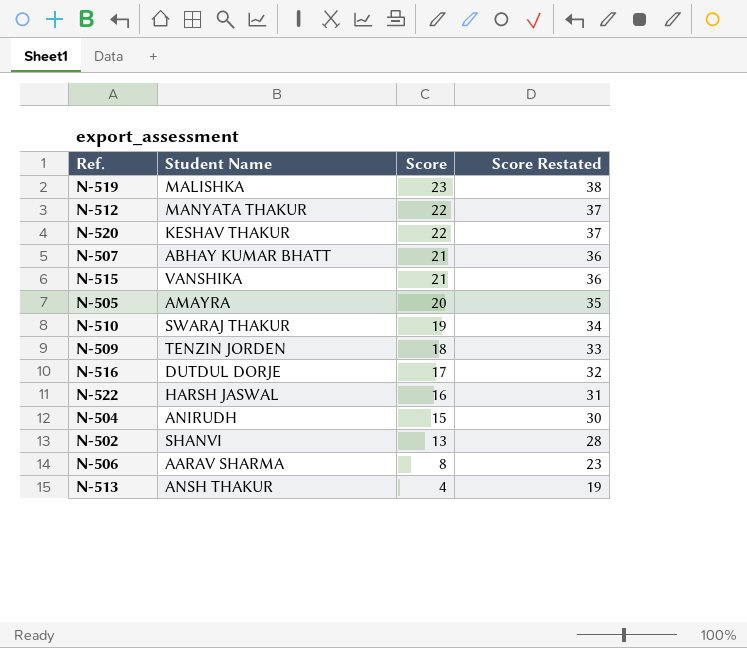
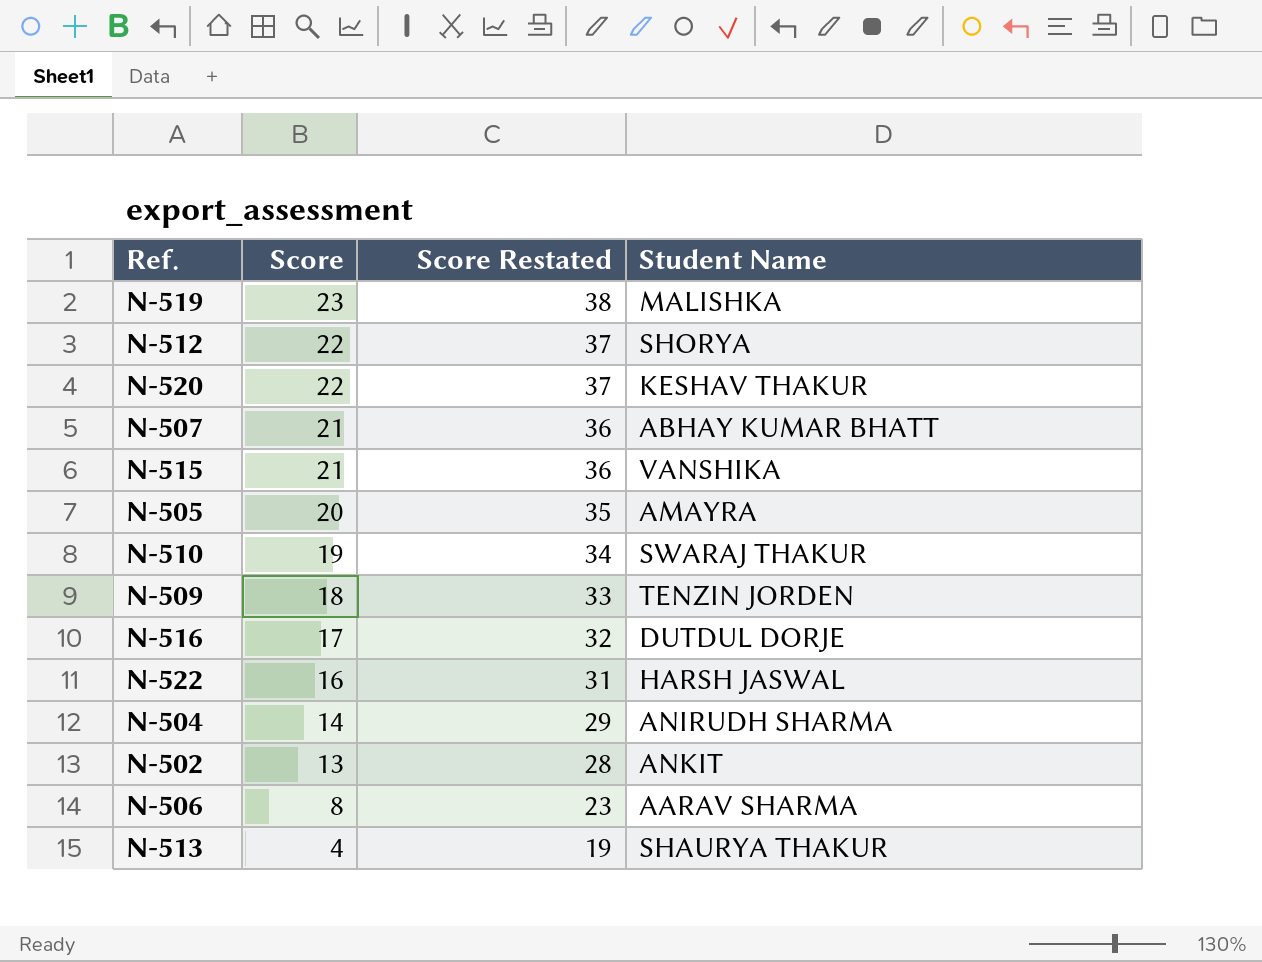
column Student Name | position: 2 -> 4
N-512 | Student Name: MANYATA THAKUR -> SHORYA
N-504 | Score: 15 -> 14
N-504 | Score Restated: 30 -> 29
N-504 | Student Name: ANIRUDH -> ANIRUDH SHARMA
N-502 | Student Name: SHANVI -> ANKIT
N-513 | Student Name: ANSH THAKUR -> SHAURYA THAKUR

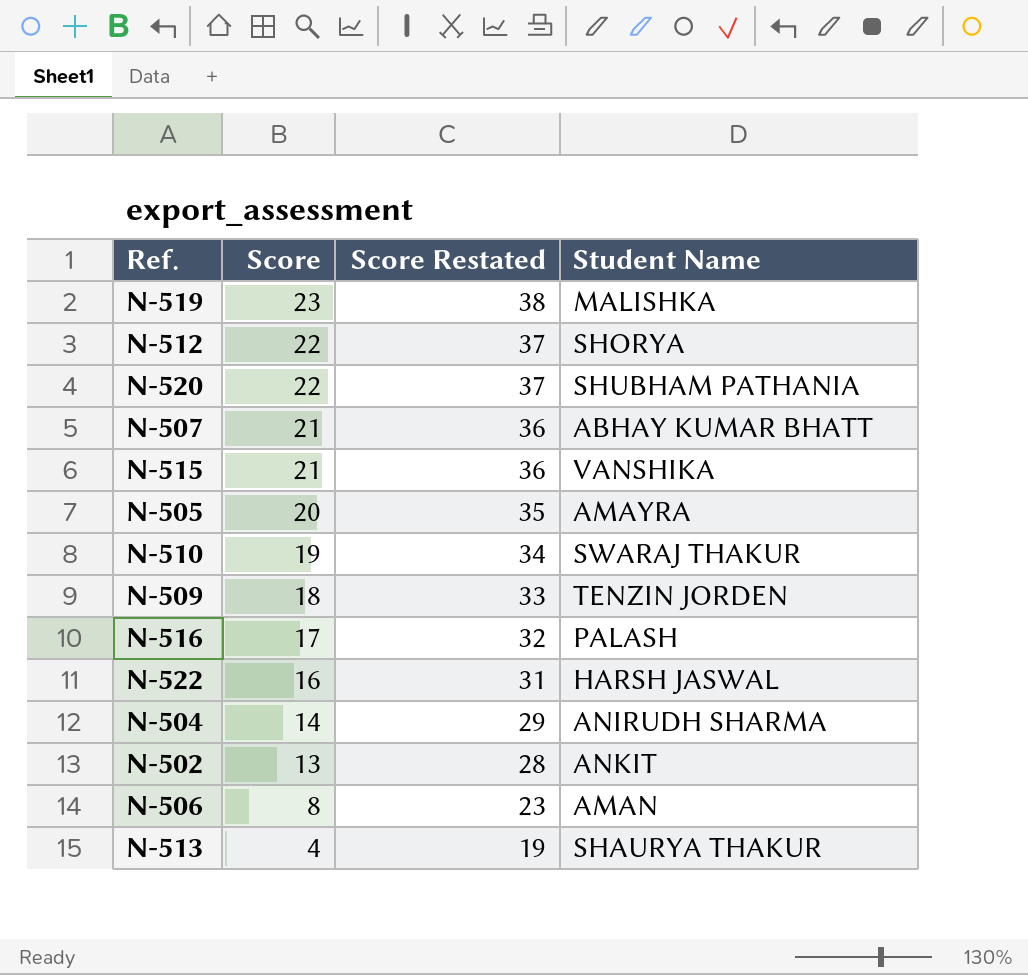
N-520 | Student Name: KESHAV THAKUR -> SHUBHAM PATHANIA
N-516 | Student Name: DUTDUL DORJE -> PALASH
N-506 | Student Name: AARAV SHARMA -> AMAN

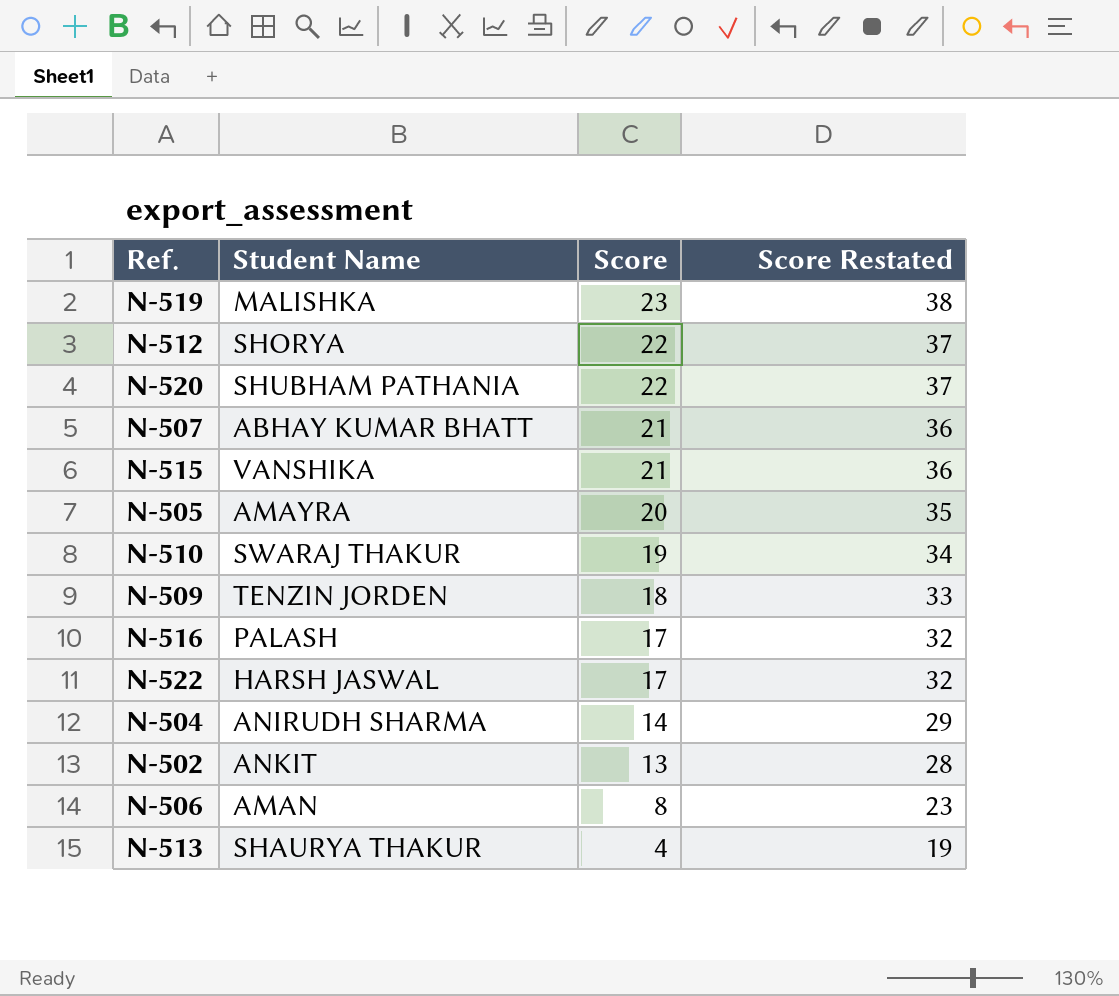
column Student Name | position: 4 -> 2
N-522 | Score: 16 -> 17
N-522 | Score Restated: 31 -> 32

